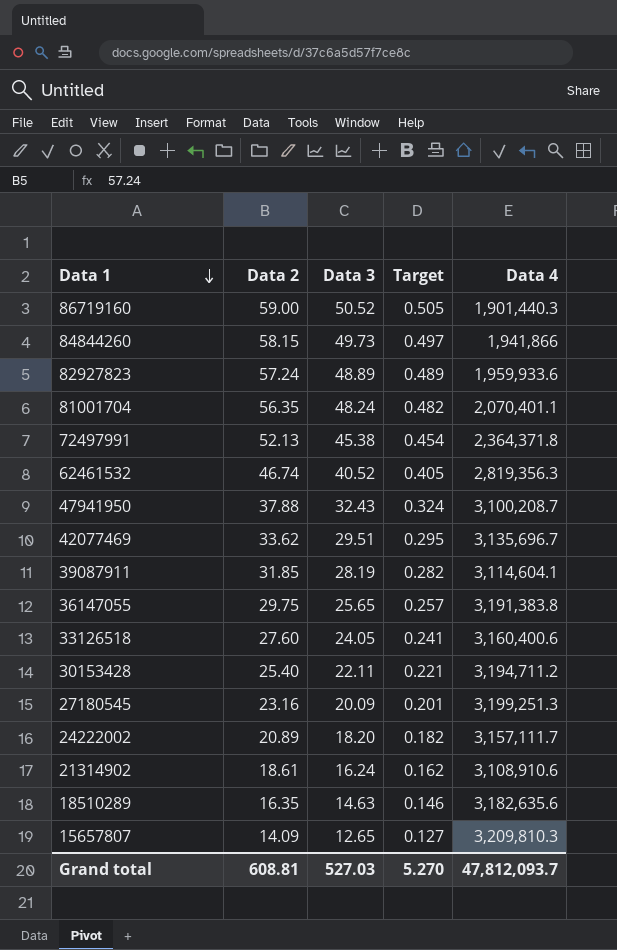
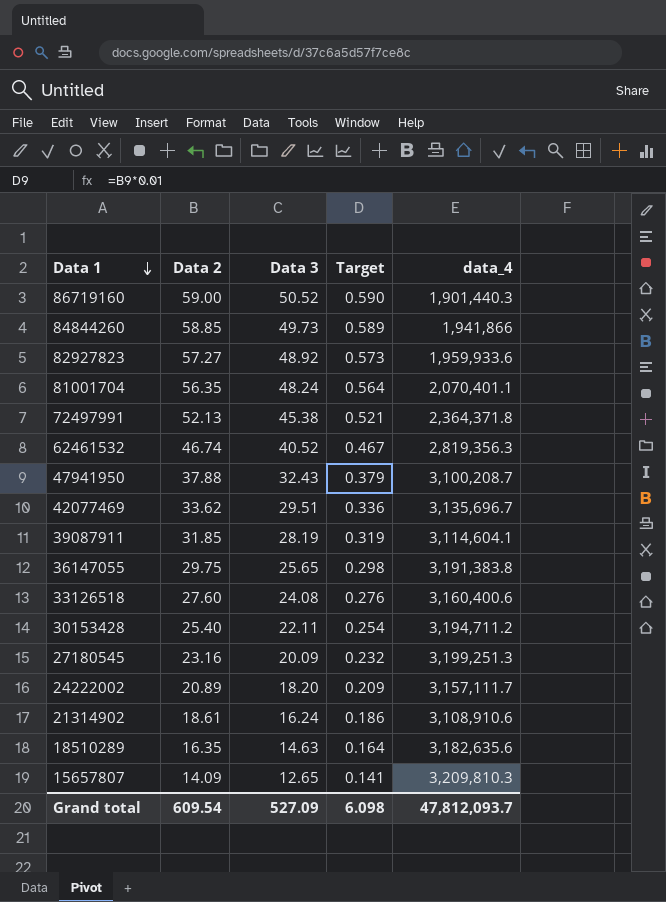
column Target | formula: [Data 3] * 0.01 -> [Data 2] * 0.01
column name: Data 4 -> data_4
84844260 | Data 2: 58.15 -> 58.85
82927823 | Data 2: 57.24 -> 57.27
82927823 | Data 3: 48.89 -> 48.92
33126518 | Data 3: 24.05 -> 24.08
Grand total | Data 2: 608.81 -> 609.54
Grand total | Data 3: 527.03 -> 527.09
Grand total | Target: 5.270 -> 6.098

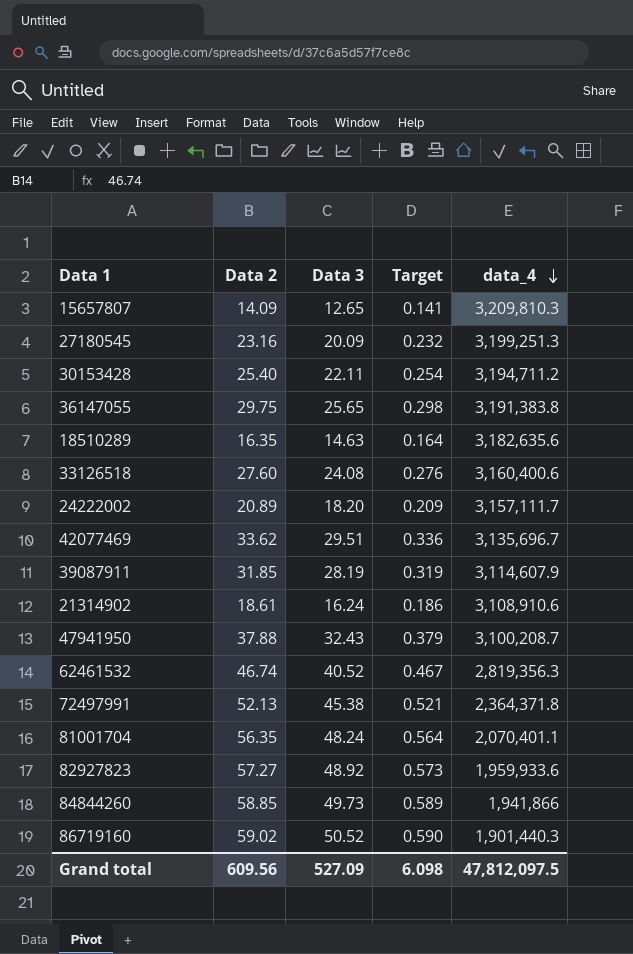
row order: Data 1 descending -> data_4 descending
39087911 | data_4: 3,114,604.1 -> 3,114,607.9
86719160 | Data 2: 59.00 -> 59.02
Grand total | Data 2: 609.54 -> 609.56
Grand total | data_4: 47,812,093.7 -> 47,812,097.5

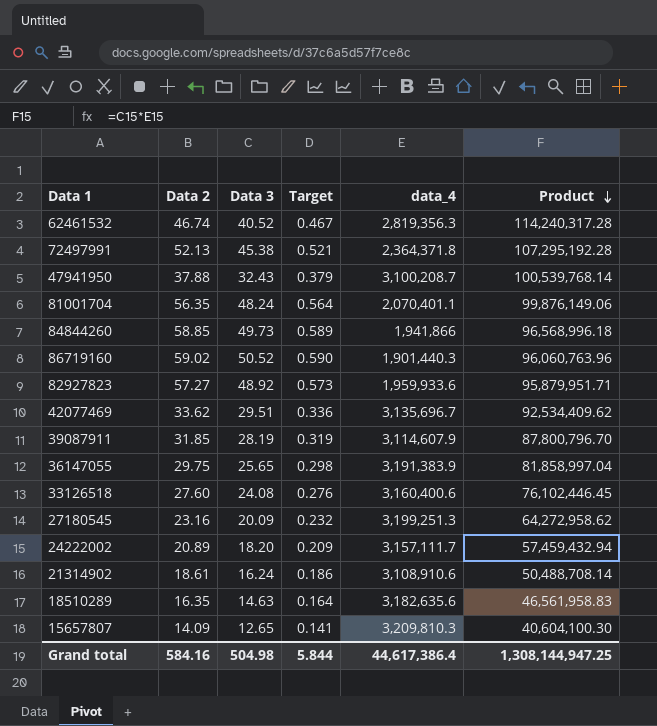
row order: data_4 descending -> Product descending
column Product | formula: none -> [Data 3] * [data_4]
row 30153428: 25.40 | 22.11 | 0.254 | 3,194,711.2 -> none
36147055 | data_4: 3,191,383.8 -> 3,191,383.9
Grand total | Data 2: 609.56 -> 584.16
Grand total | Data 3: 527.09 -> 504.98
Grand total | Target: 6.098 -> 5.844
Grand total | data_4: 47,812,097.5 -> 44,617,386.4

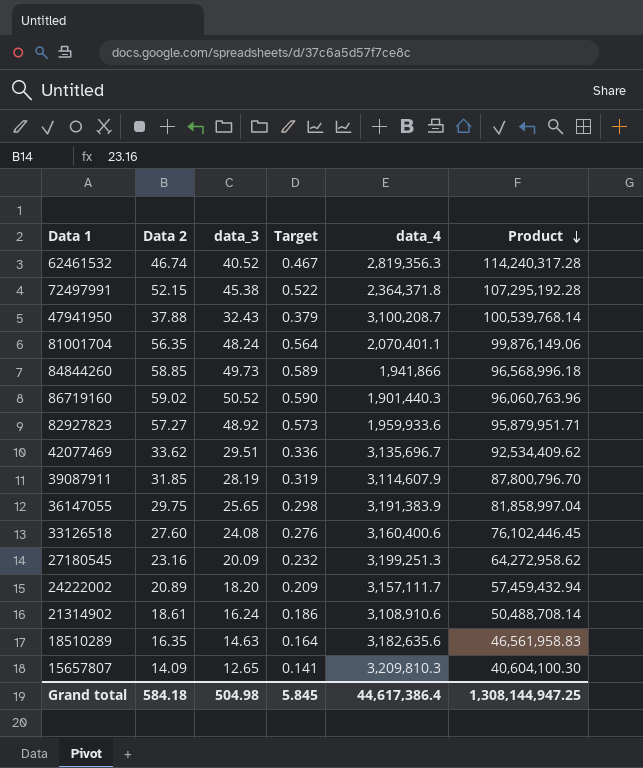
column name: Data 3 -> data_3
72497991 | Data 2: 52.13 -> 52.15
72497991 | Target: 0.521 -> 0.522
Grand total | Data 2: 584.16 -> 584.18
Grand total | Target: 5.844 -> 5.845

